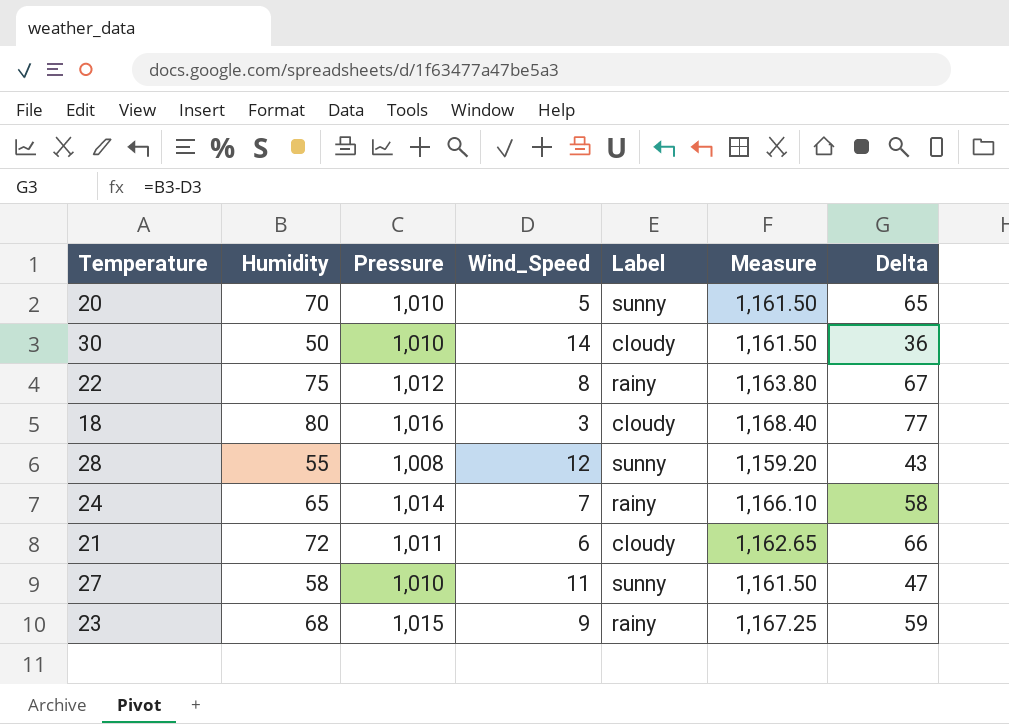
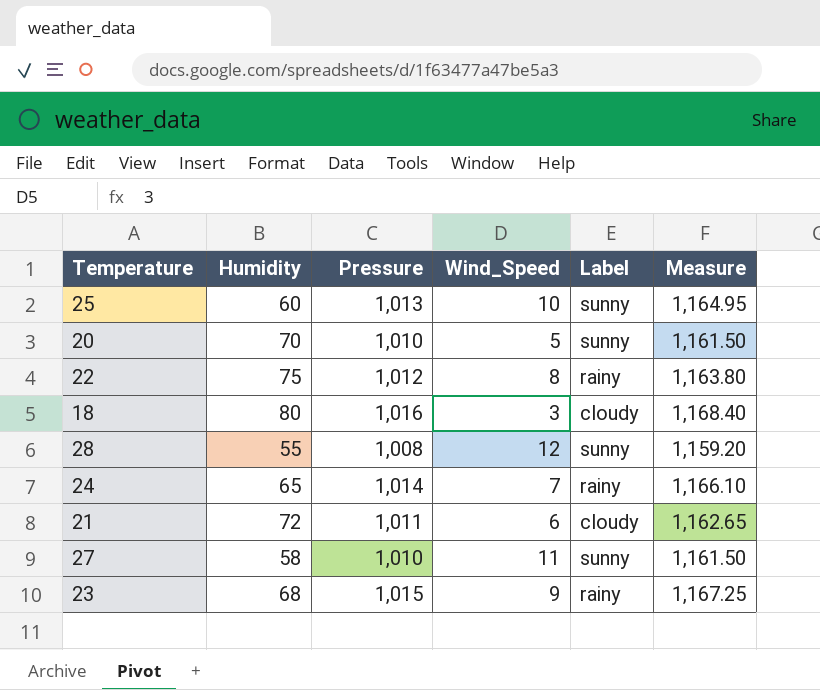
column Delta | formula: [Humidity] - [Wind_Speed] -> none
row 30: 50 | 1,010 | 14 | cloudy | 1,161.50 | 36 -> none
row 25: none -> 60 | 1,013 | 10 | sunny | 1,164.95

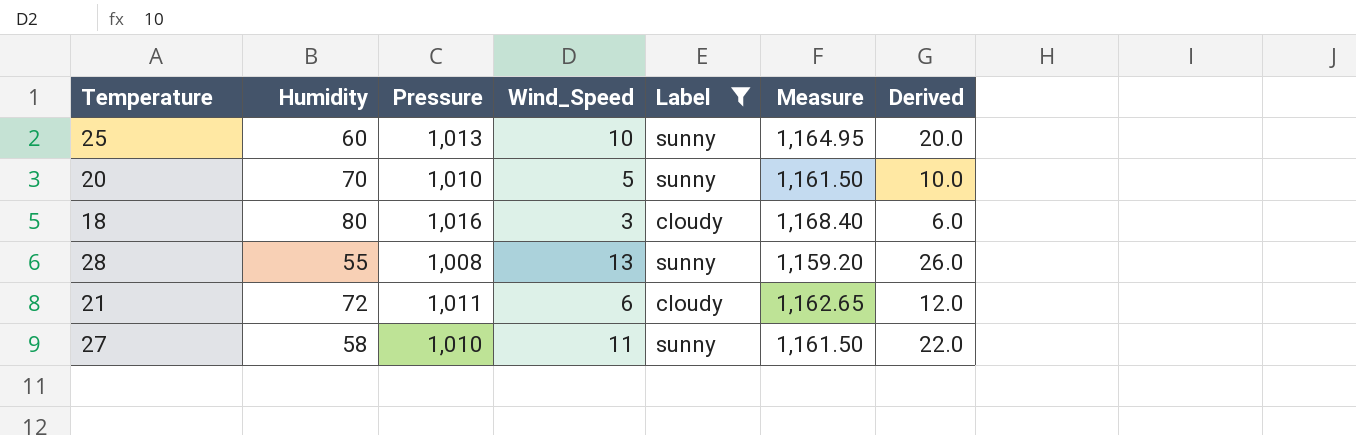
filter: none -> Label != rainy
column Derived | formula: none -> [Wind_Speed] * 2
28 | Wind_Speed: 12 -> 13

